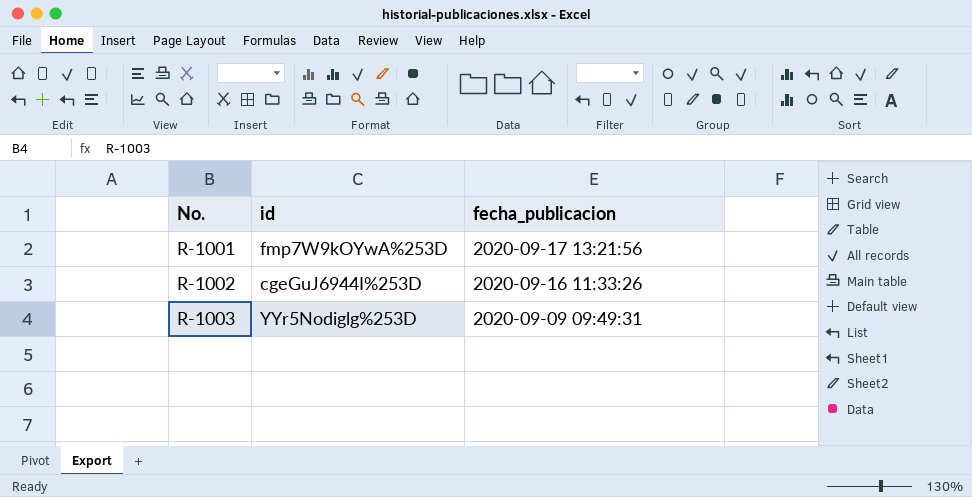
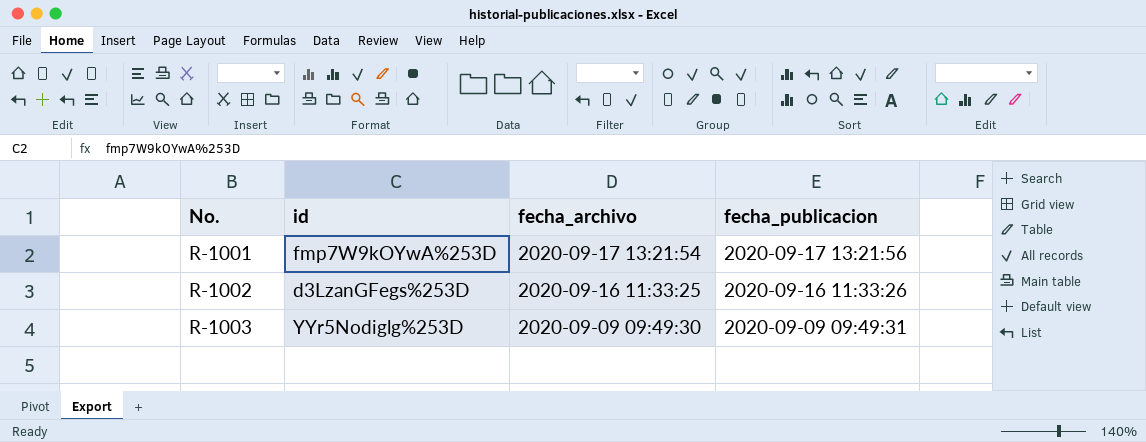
column fecha_archivo | position: none -> 3
R-1002 | id: cgeGuJ6944I%253D -> d3LzanGFegs%253D

